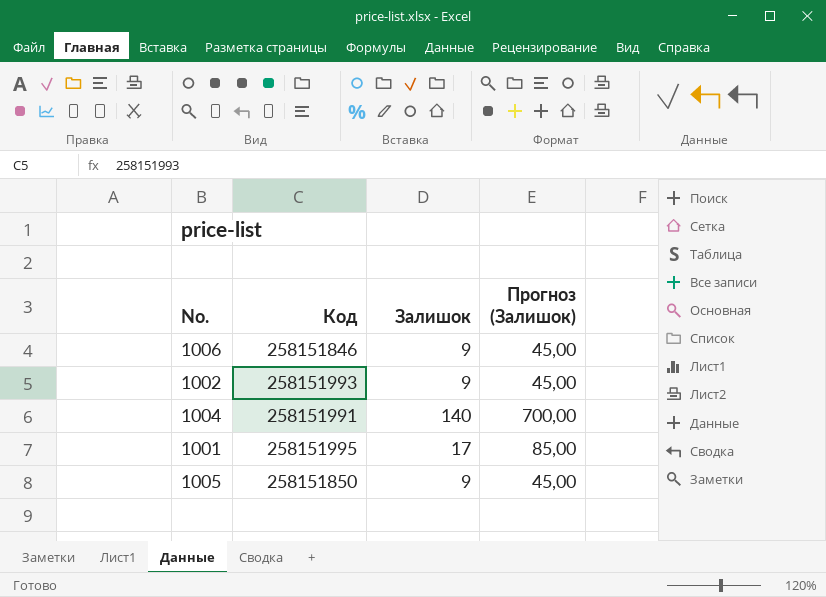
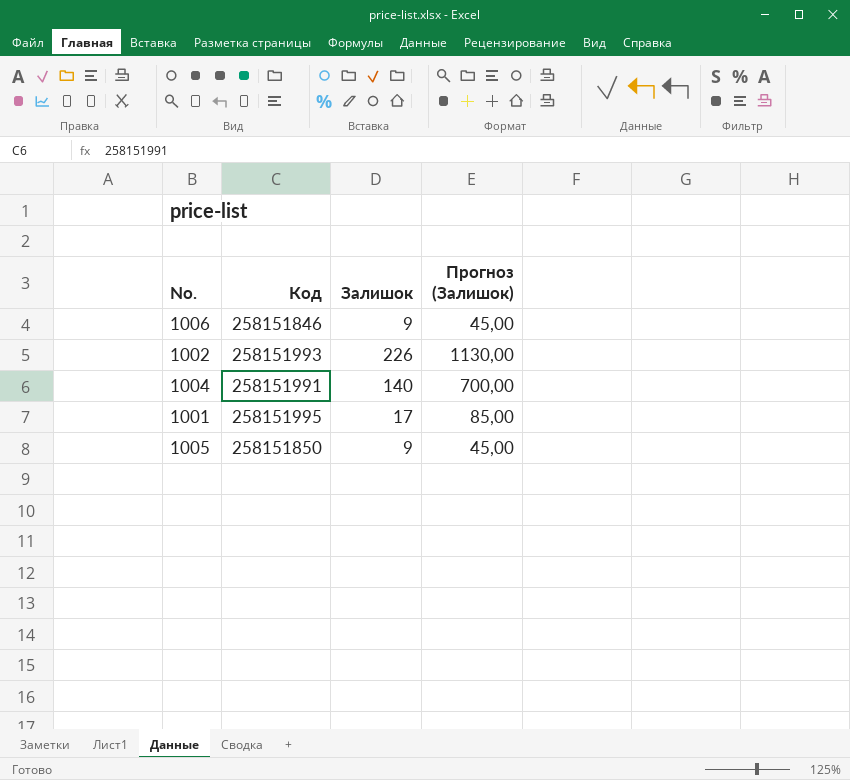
1002 | Залишок: 9 -> 226
1002 | Прогноз (Залишок): 45,00 -> 1130,00

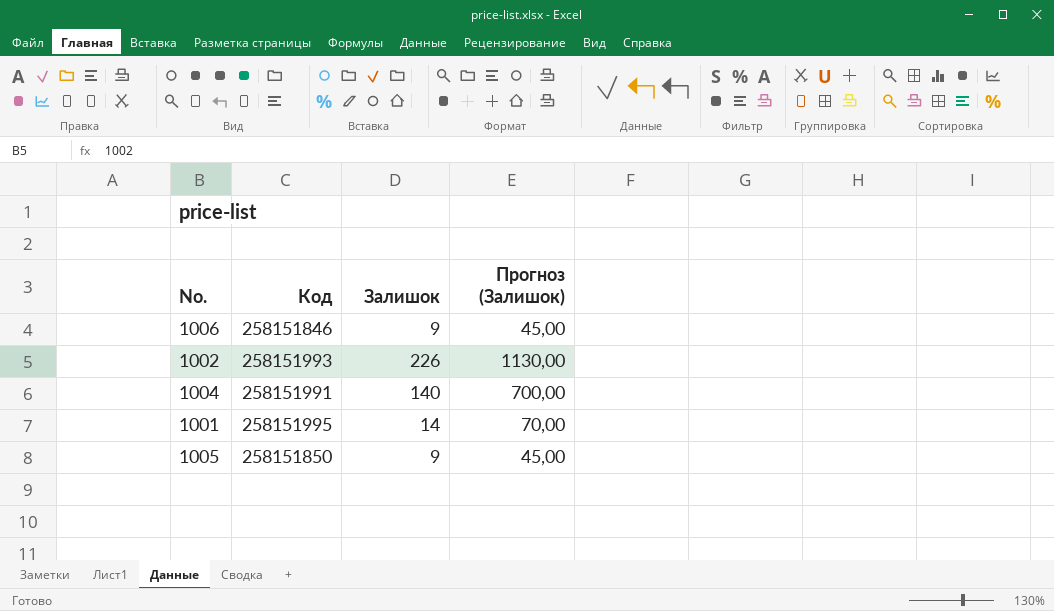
1001 | Залишок: 17 -> 14
1001 | Прогноз (Залишок): 85,00 -> 70,00

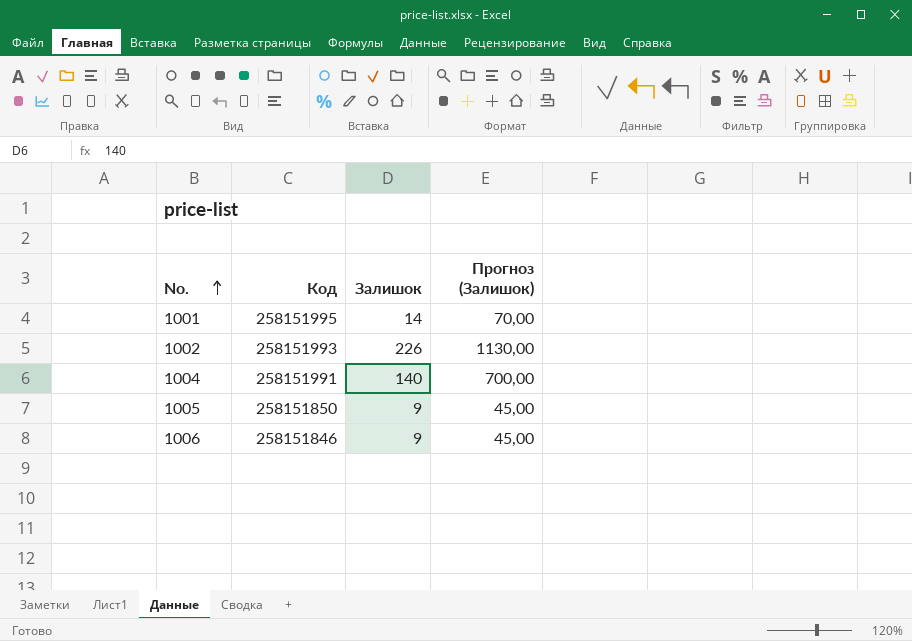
row order: none -> No. ascending

